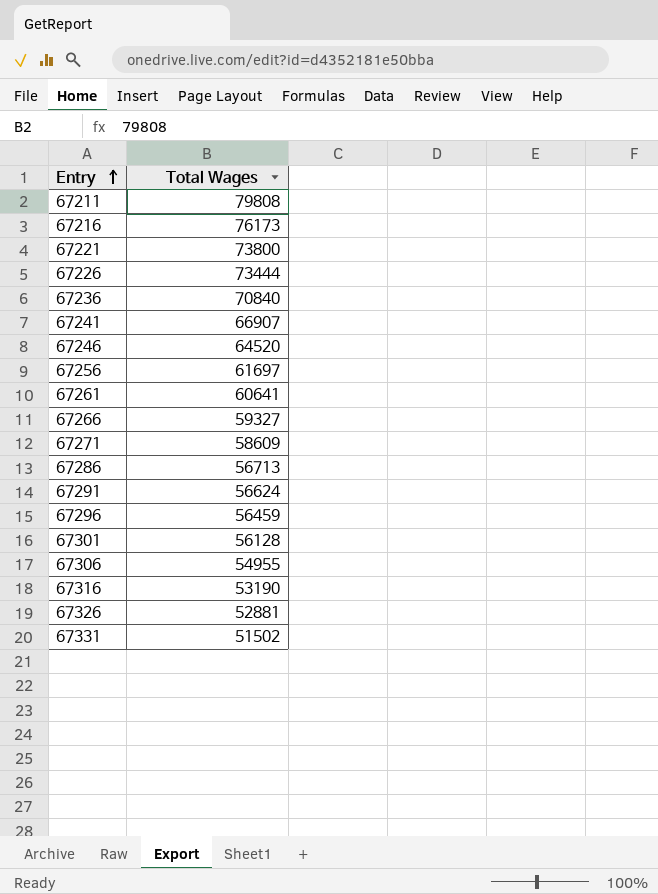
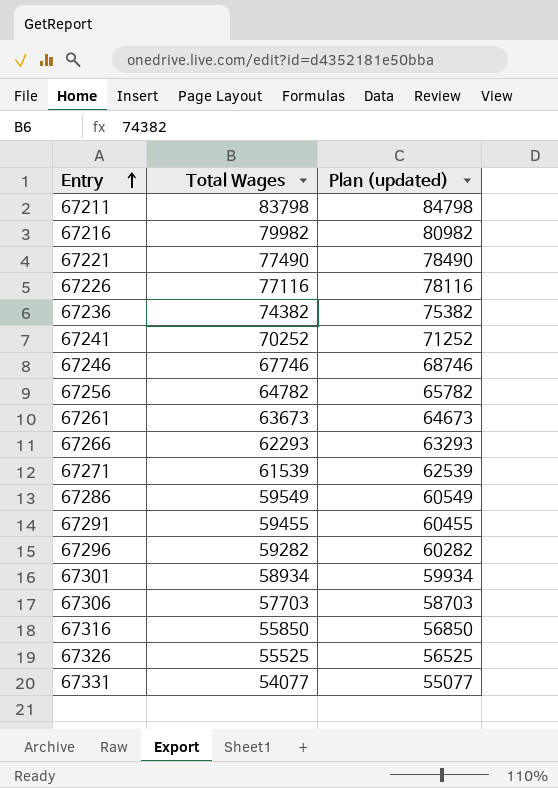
column Plan (updated) | formula: none -> [Total Wages] + 1000
67211 | Total Wages: 79808 -> 83798
67216 | Total Wages: 76173 -> 79982
67221 | Total Wages: 73800 -> 77490
67226 | Total Wages: 73444 -> 77116
67236 | Total Wages: 70840 -> 74382
67241 | Total Wages: 66907 -> 70252
67246 | Total Wages: 64520 -> 67746
67256 | Total Wages: 61697 -> 64782
67261 | Total Wages: 60641 -> 63673
67266 | Total Wages: 59327 -> 62293
67271 | Total Wages: 58609 -> 61539
67286 | Total Wages: 56713 -> 59549
67291 | Total Wages: 56624 -> 59455
67296 | Total Wages: 56459 -> 59282
67301 | Total Wages: 56128 -> 58934
67306 | Total Wages: 54955 -> 57703
67316 | Total Wages: 53190 -> 55850
67326 | Total Wages: 52881 -> 55525
67331 | Total Wages: 51502 -> 54077

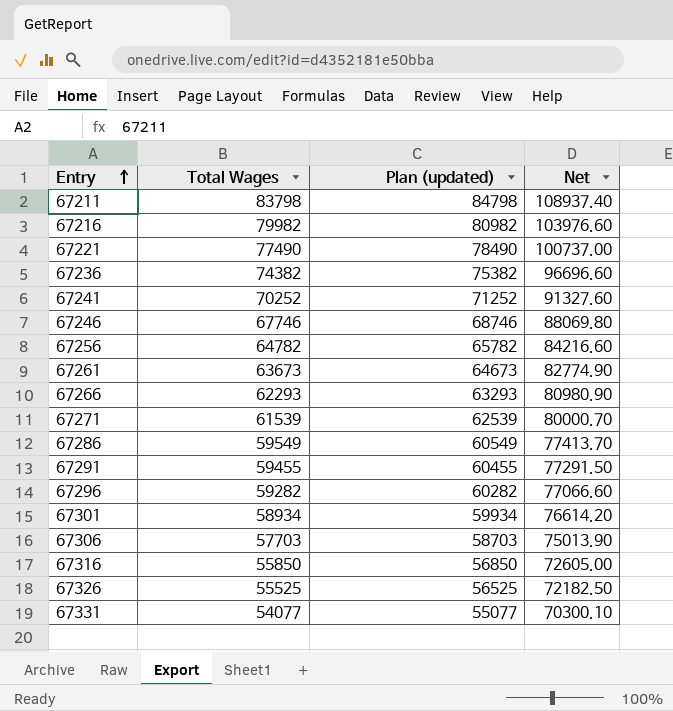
column Net | formula: none -> [Total Wages] * 1.3
row 67226: 77116 | 78116 -> none

